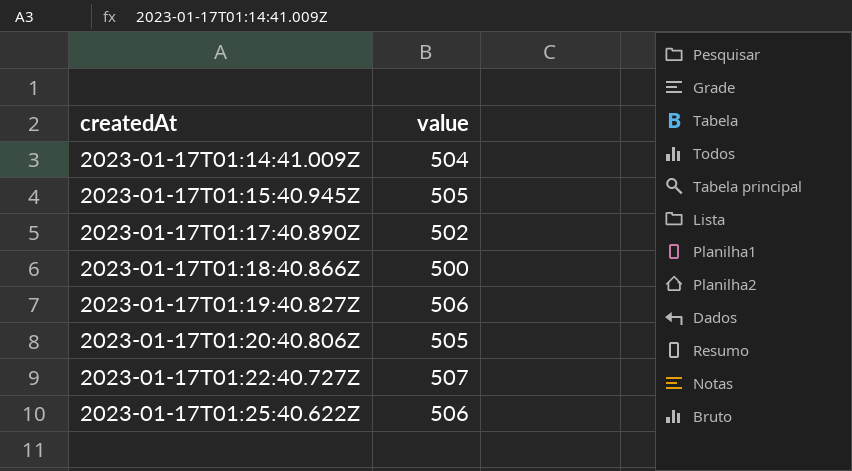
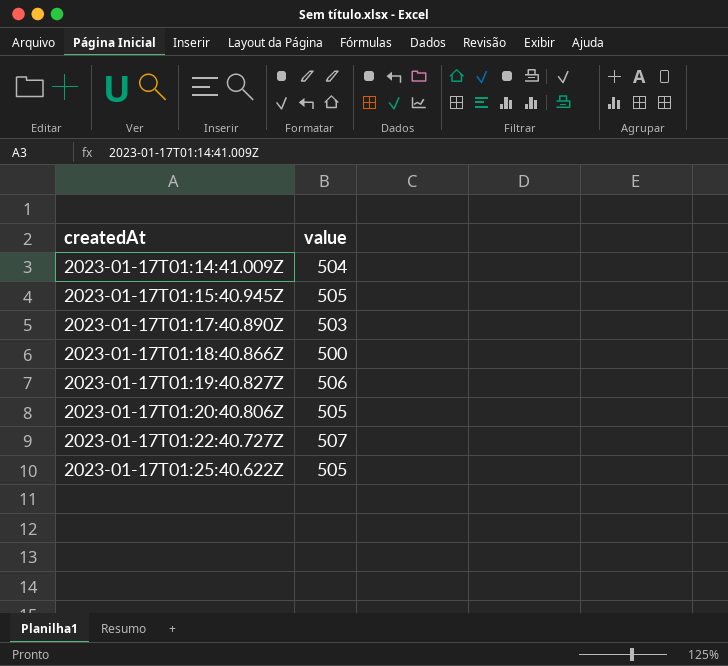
2023-01-17T01:17:40.890Z | value: 502 -> 503
2023-01-17T01:25:40.622Z | value: 506 -> 505

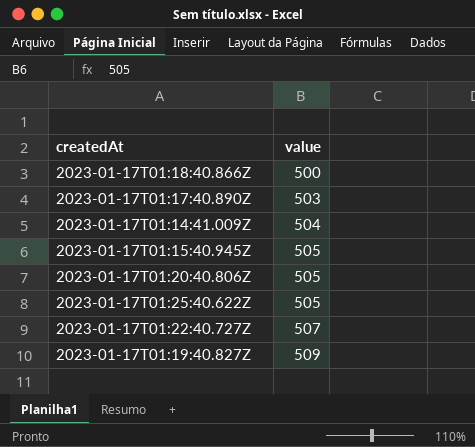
row order: createdAt ascending -> value ascending
2023-01-17T01:19:40.827Z | value: 506 -> 509

